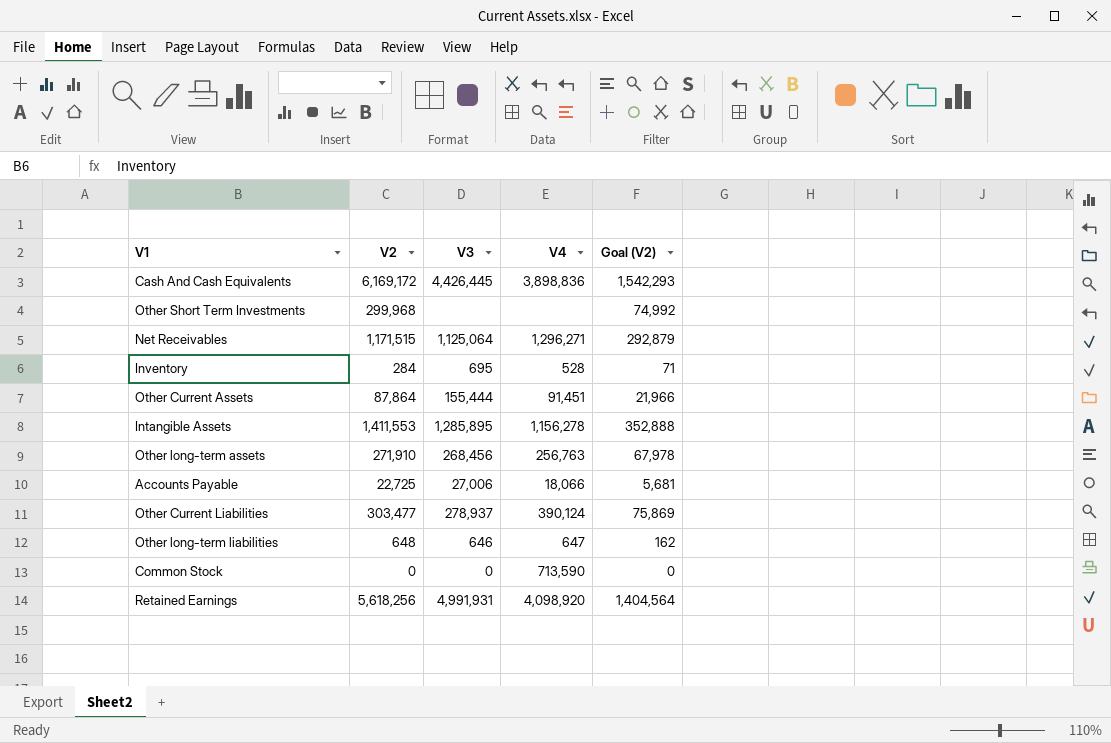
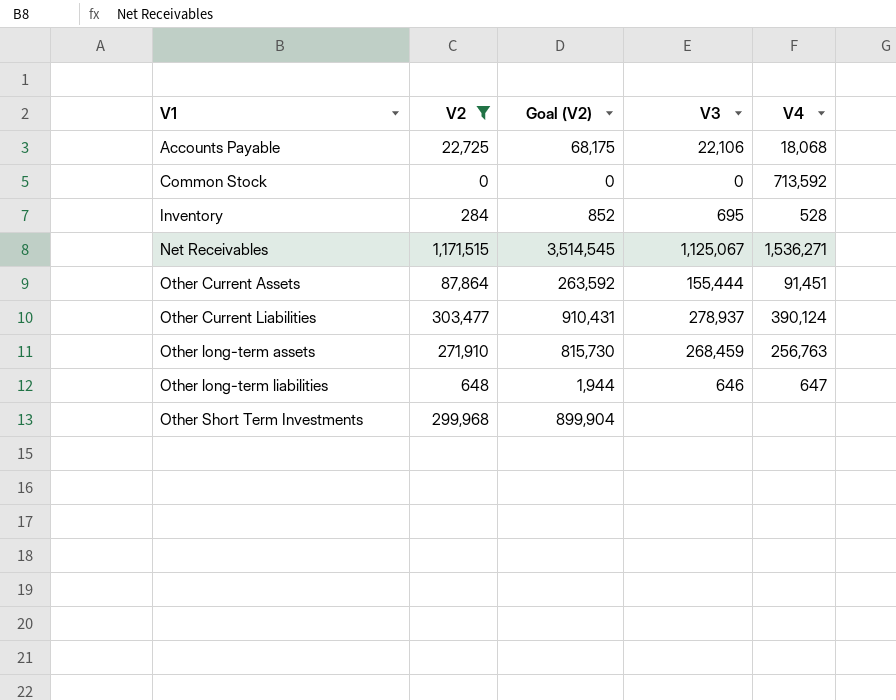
filter: none -> V2 <= 1,171,515
row order: none -> V1 ascending
column Goal (V2) | formula: [V2] * 0.25 -> [V2] * 3
column Goal (V2) | position: 5 -> 3
Accounts Payable | V3: 27,006 -> 22,106
Accounts Payable | V4: 18,066 -> 18,068
Common Stock | V4: 713,590 -> 713,592
Net Receivables | V3: 1,125,064 -> 1,125,067
Net Receivables | V4: 1,296,271 -> 1,536,271
Other long-term assets | V3: 268,456 -> 268,459

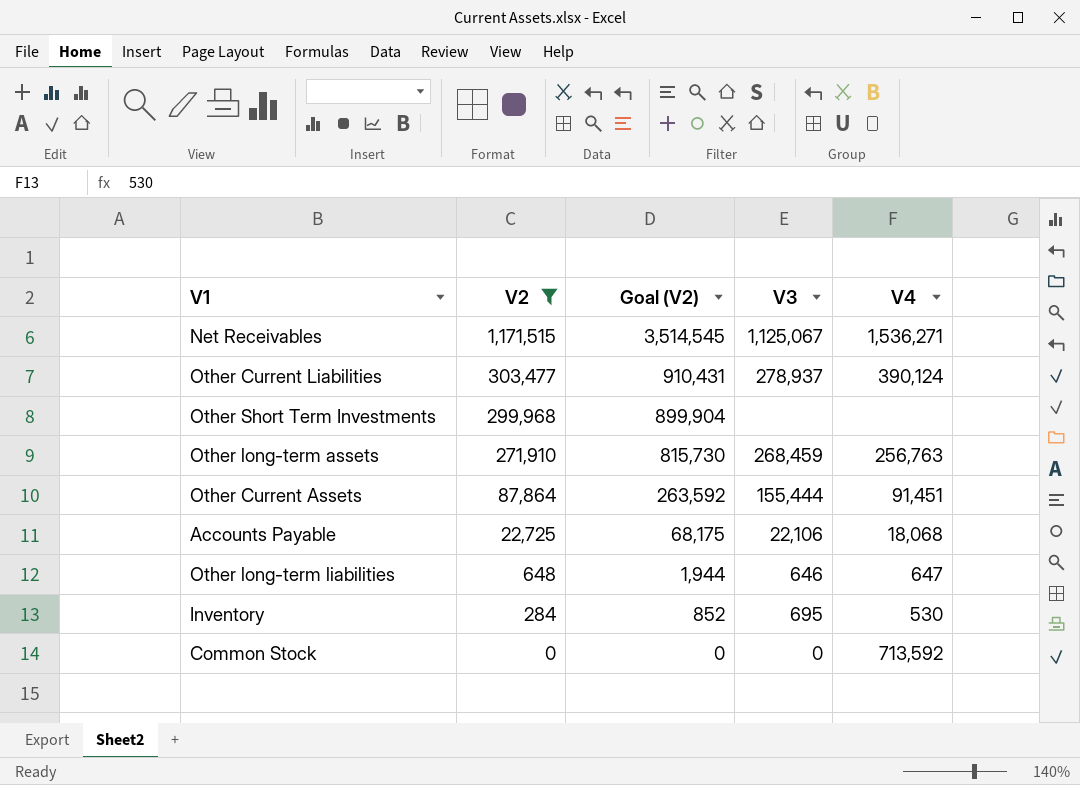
row order: V1 ascending -> V2 descending
Inventory | V4: 528 -> 530

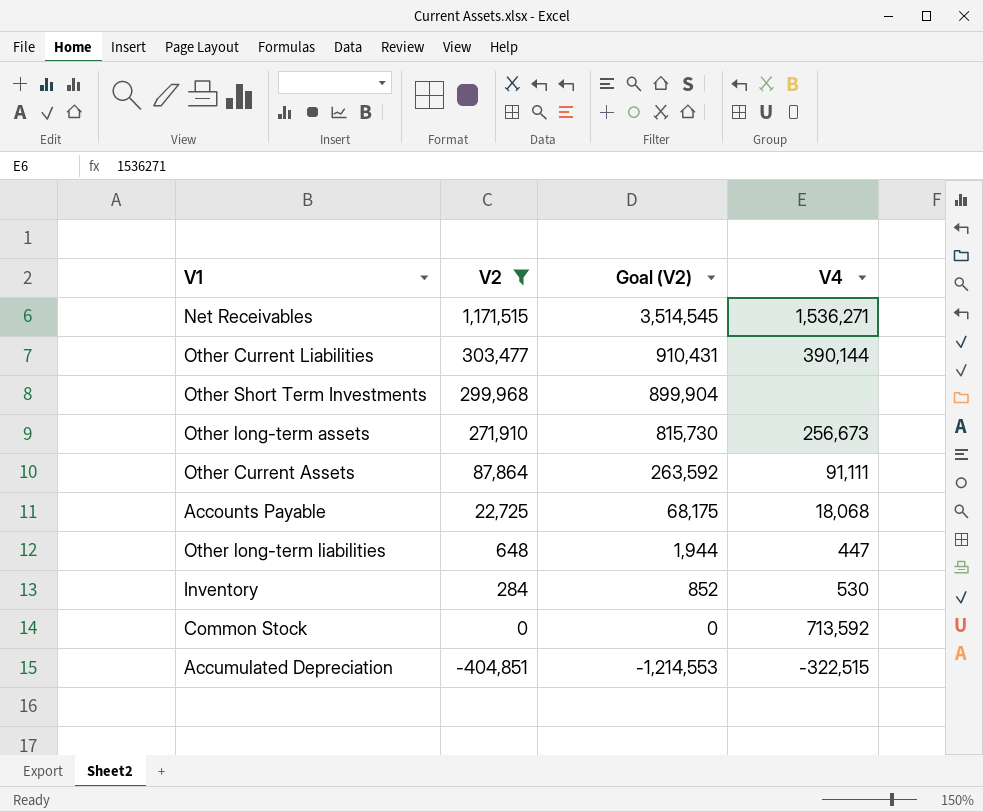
column V3 | position: 4 -> none
Other Current Liabilities | V4: 390,124 -> 390,144
Other long-term assets | V4: 256,763 -> 256,673
Other Current Assets | V4: 91,451 -> 91,111
Other long-term liabilities | V4: 647 -> 447
row Accumulated Depreciation: none -> -404,851 | -1,214,553 | -322,515

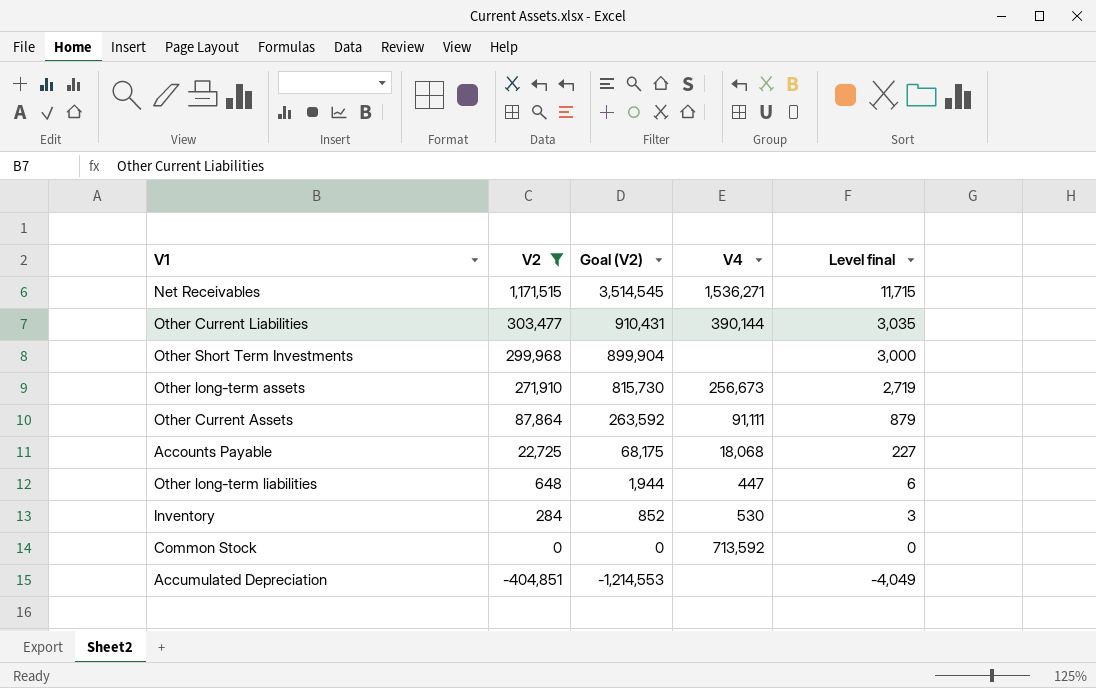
column Level final | formula: none -> [V2] * 0.01
Accumulated Depreciation | V4: -322,515 -> none

